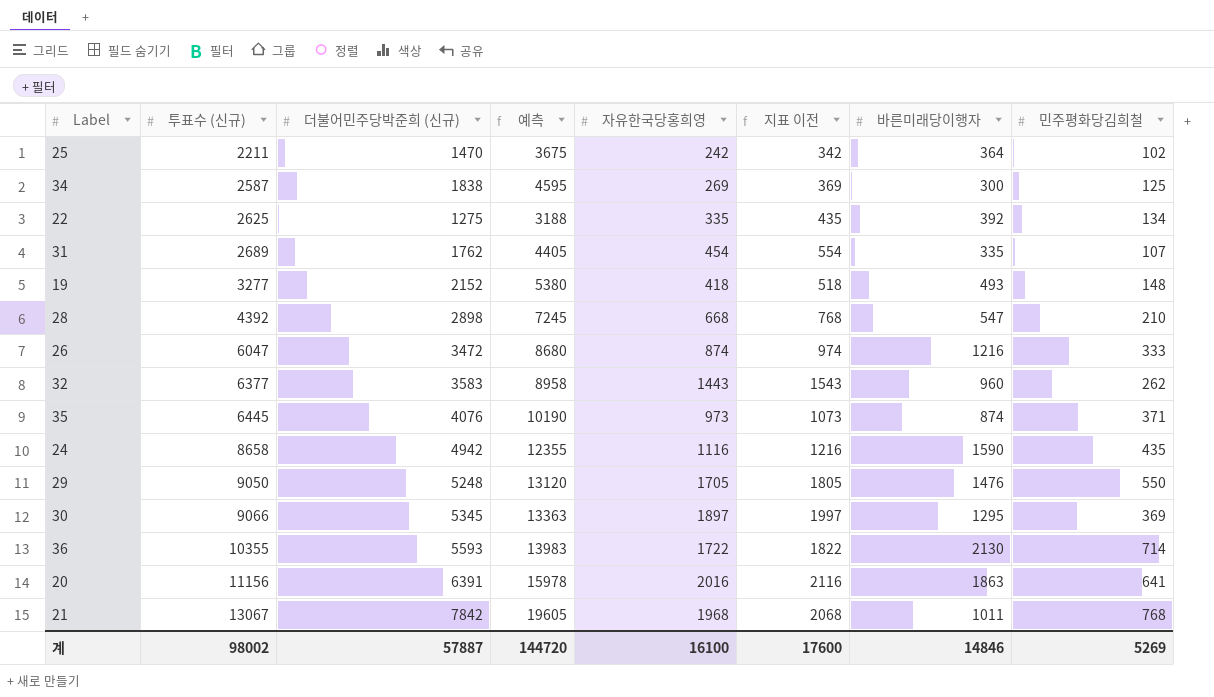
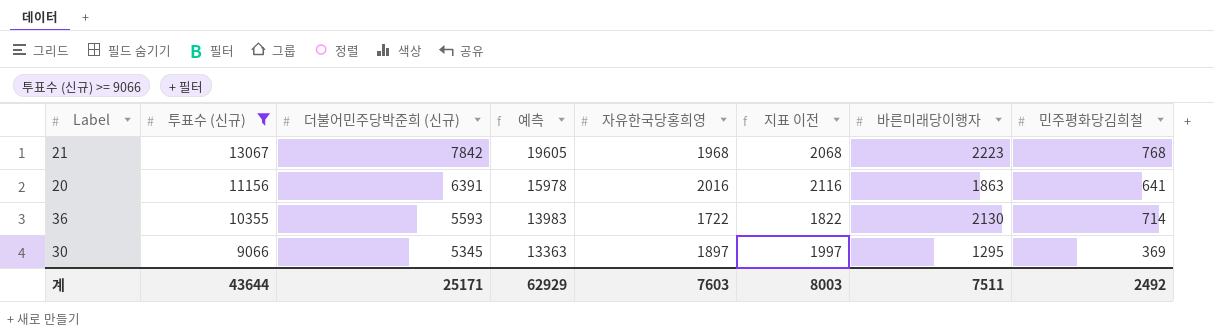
filter: none -> 투표수 (신규) >= 9066
row order: 투표수 (신규) ascending -> 투표수 (신규) descending
21 | 바른미래당이행자: 1011 -> 2223
계 | 투표수 (신규): 98002 -> 43644
계 | 더불어민주당박준희 (신규): 57887 -> 25171
계 | 예측: 144720 -> 62929
계 | 자유한국당홍희영: 16100 -> 7603
계 | 지표 이전: 17600 -> 8003
계 | 바른미래당이행자: 14846 -> 7511
계 | 민주평화당김희철: 5269 -> 2492

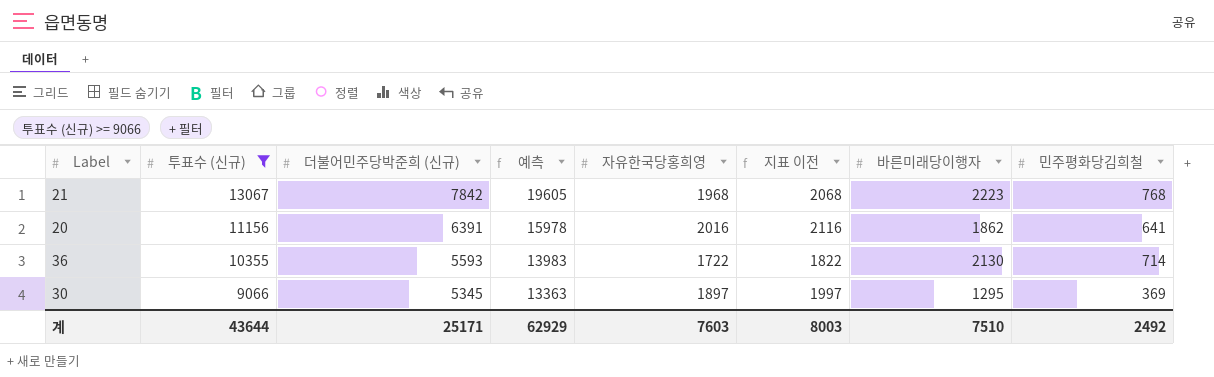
20 | 바른미래당이행자: 1863 -> 1862
계 | 바른미래당이행자: 7511 -> 7510

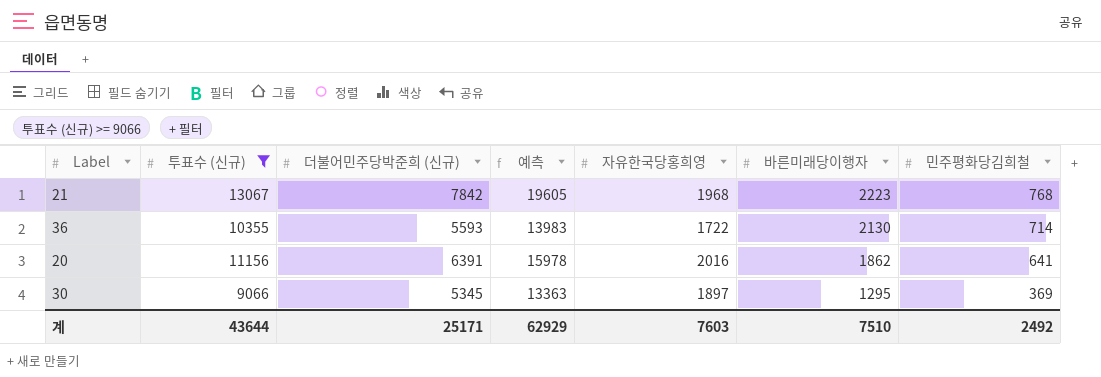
row order: 투표수 (신규) descending -> 바른미래당이행자 descending
column 지표 이전 | formula: [자유한국당홍희영] + 100 -> none

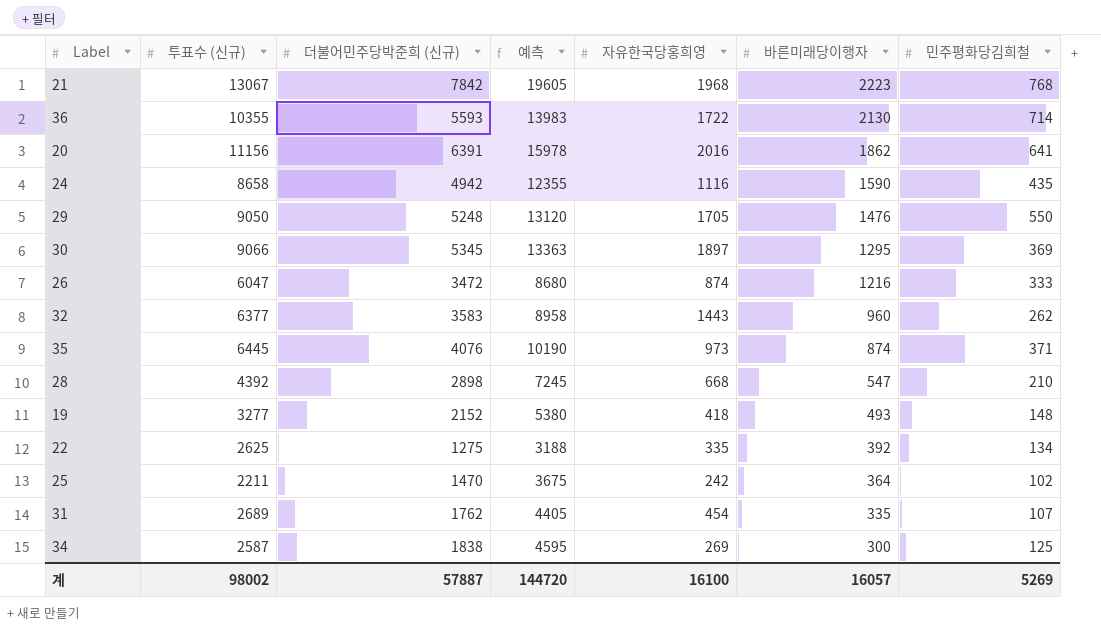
filter: 투표수 (신규) >= 9066 -> none
계 | 투표수 (신규): 43644 -> 98002
계 | 더불어민주당박준희 (신규): 25171 -> 57887
계 | 예측: 62929 -> 144720
계 | 자유한국당홍희영: 7603 -> 16100
계 | 바른미래당이행자: 7510 -> 16057
계 | 민주평화당김희철: 2492 -> 5269

